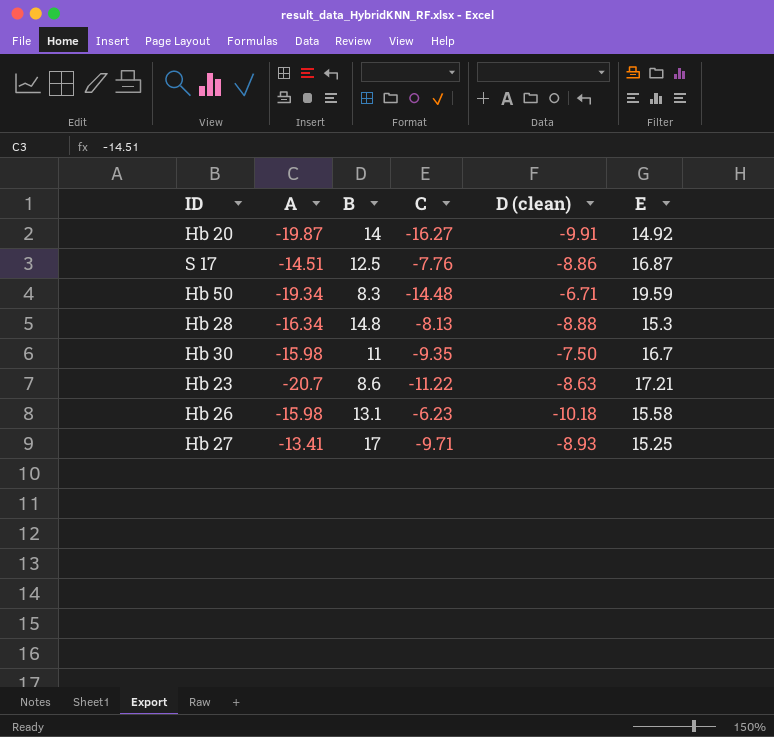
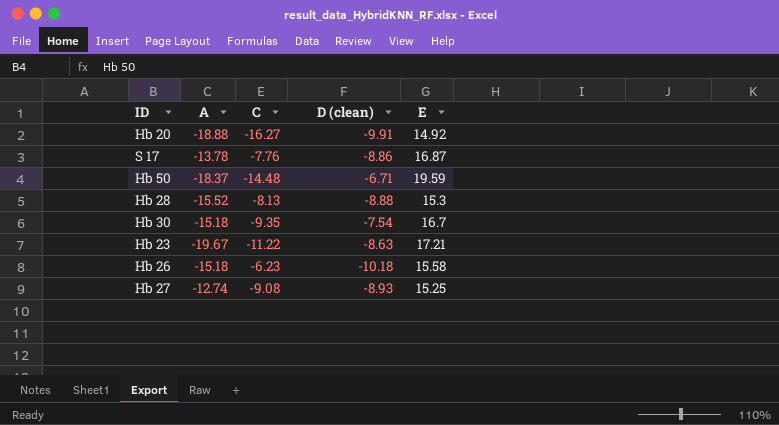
column B | position: 3 -> none
Hb 20 | A: -19.87 -> -18.88
S 17 | A: -14.51 -> -13.78
Hb 50 | A: -19.34 -> -18.37
Hb 28 | A: -16.34 -> -15.52
Hb 30 | A: -15.98 -> -15.18
Hb 30 | D (clean): -7.50 -> -7.54
Hb 23 | A: -20.7 -> -19.67
Hb 26 | A: -15.98 -> -15.18
Hb 27 | A: -13.41 -> -12.74
Hb 27 | C: -9.71 -> -9.08

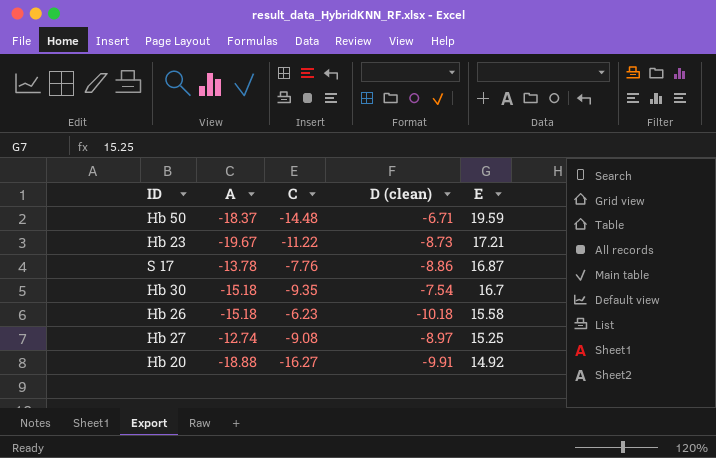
row order: none -> E descending
row Hb 28: -15.52 | -8.13 | -8.88 | 15.3 -> none
Hb 23 | D (clean): -8.63 -> -8.73
Hb 27 | D (clean): -8.93 -> -8.97

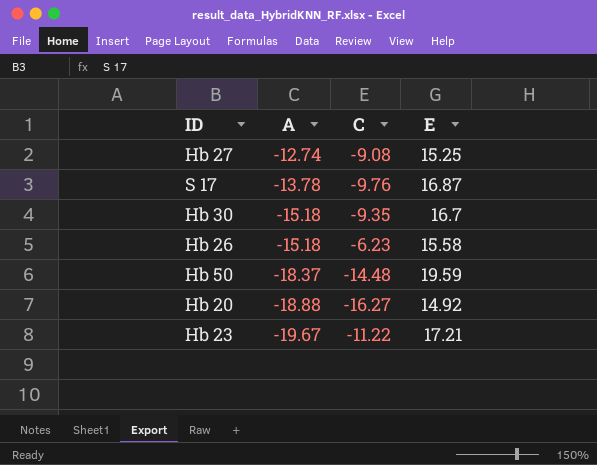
row order: E descending -> A descending
column D (clean) | position: 4 -> none
S 17 | C: -7.76 -> -9.76

